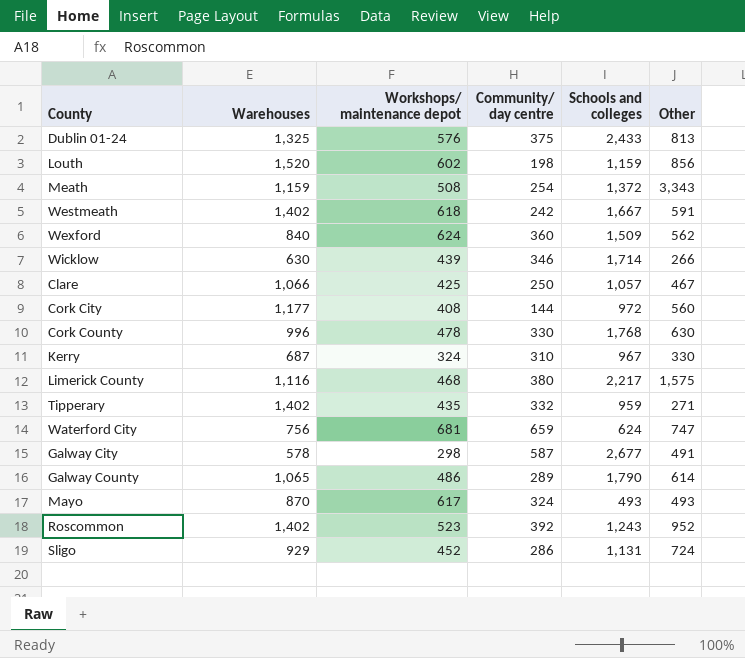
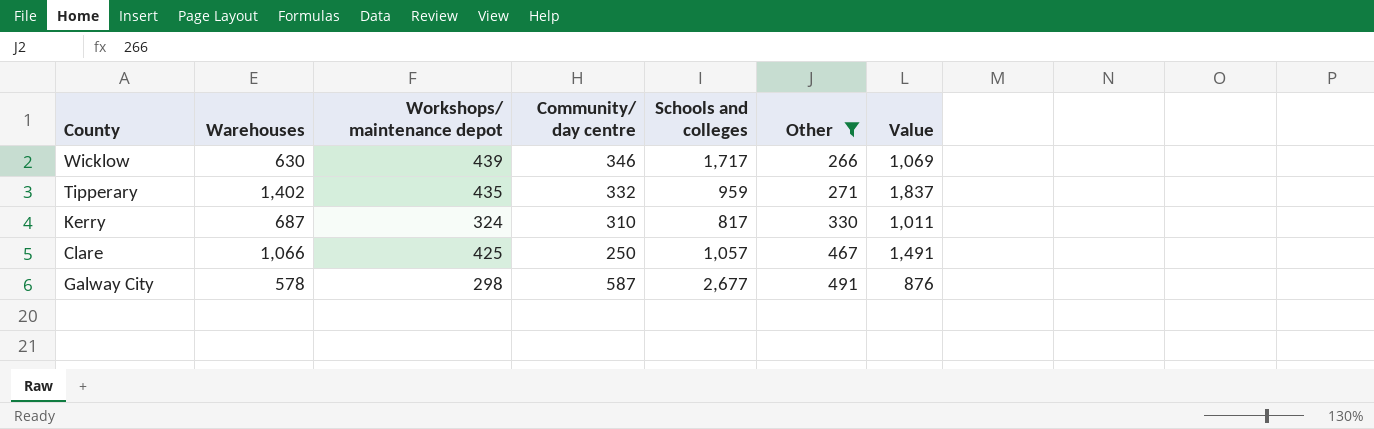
filter: none -> Other <= 491
row order: none -> Other ascending
column Value | formula: none -> [Warehouses] + [Workshops/ maintenance depot]
Wicklow | Schools and colleges: 1,714 -> 1,717
Kerry | Schools and colleges: 967 -> 817

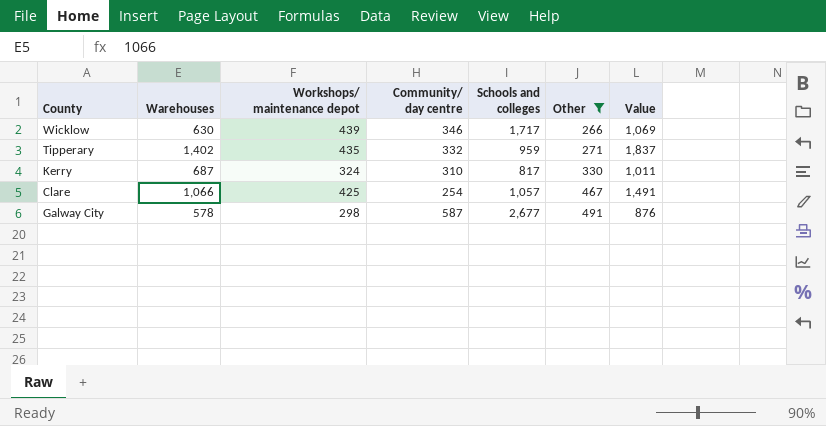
Clare | Community/ day centre: 250 -> 254

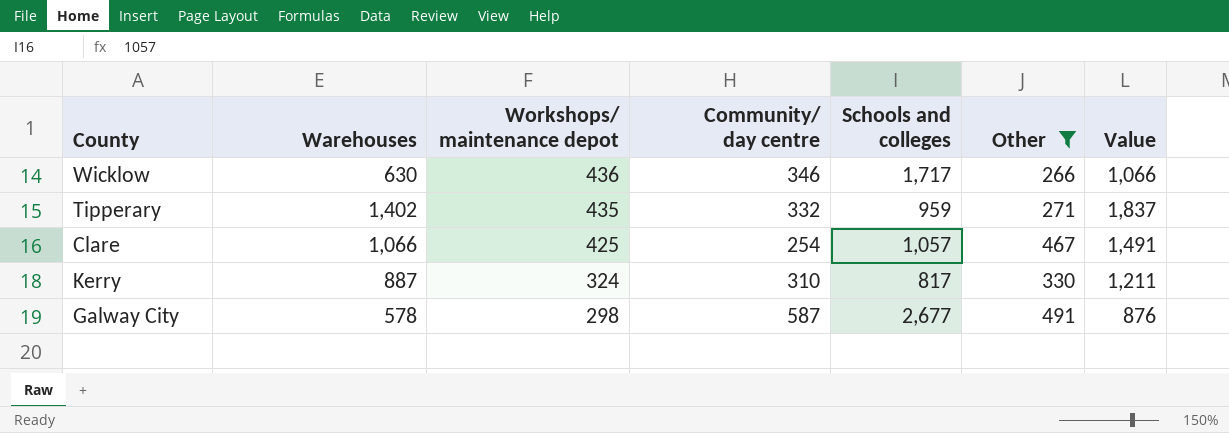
row order: Other ascending -> Workshops/ maintenance depot descending
Wicklow | Workshops/ maintenance depot: 439 -> 436
Wicklow | Value: 1,069 -> 1,066
Kerry | Warehouses: 687 -> 887
Kerry | Value: 1,011 -> 1,211

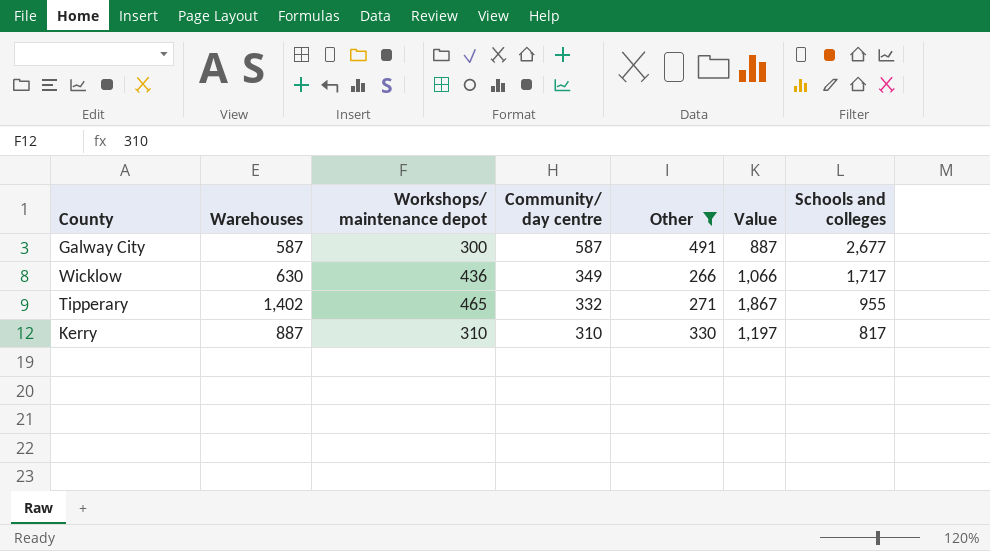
row order: Workshops/ maintenance depot descending -> Community/ day centre descending
column Schools and colleges | position: 5 -> 7
row Clare: 1,066 | 425 | 254 | 1,057 | 467 | 1,491 -> none
Galway City | Warehouses: 578 -> 587
Galway City | Workshops/ maintenance depot: 298 -> 300
Galway City | Value: 876 -> 887
Wicklow | Community/ day centre: 346 -> 349
Tipperary | Workshops/ maintenance depot: 435 -> 465
Tipperary | Value: 1,837 -> 1,867
Tipperary | Schools and colleges: 959 -> 955
Kerry | Workshops/ maintenance depot: 324 -> 310
Kerry | Value: 1,211 -> 1,197

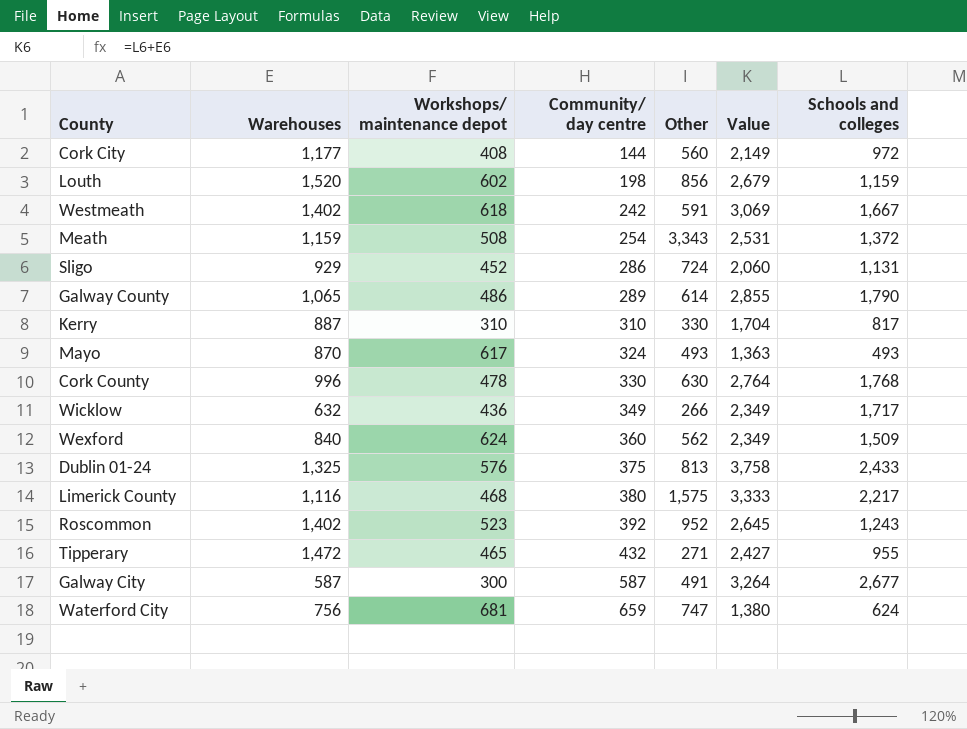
filter: Other <= 491 -> none
row order: Community/ day centre descending -> Community/ day centre ascending
column Value | formula: [Warehouses] + [Workshops/ maintenance depot] -> [Warehouses] + [Schools and colleges]
Wicklow | Warehouses: 630 -> 632
Tipperary | Warehouses: 1,402 -> 1,472
Tipperary | Community/ day centre: 332 -> 432

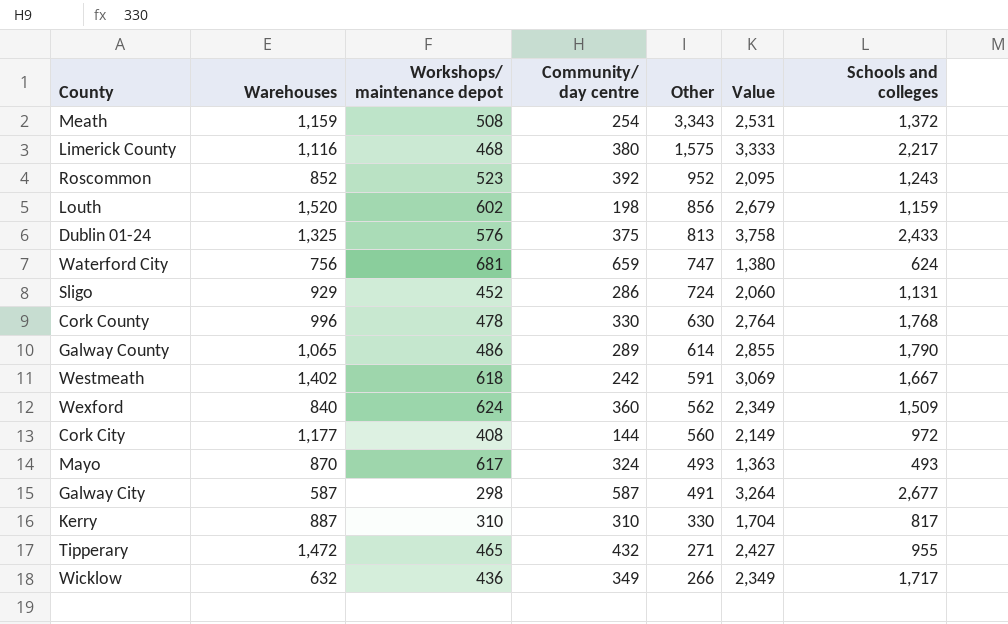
row order: Community/ day centre ascending -> Other descending
Roscommon | Warehouses: 1,402 -> 852
Roscommon | Value: 2,645 -> 2,095
Galway City | Workshops/ maintenance depot: 300 -> 298

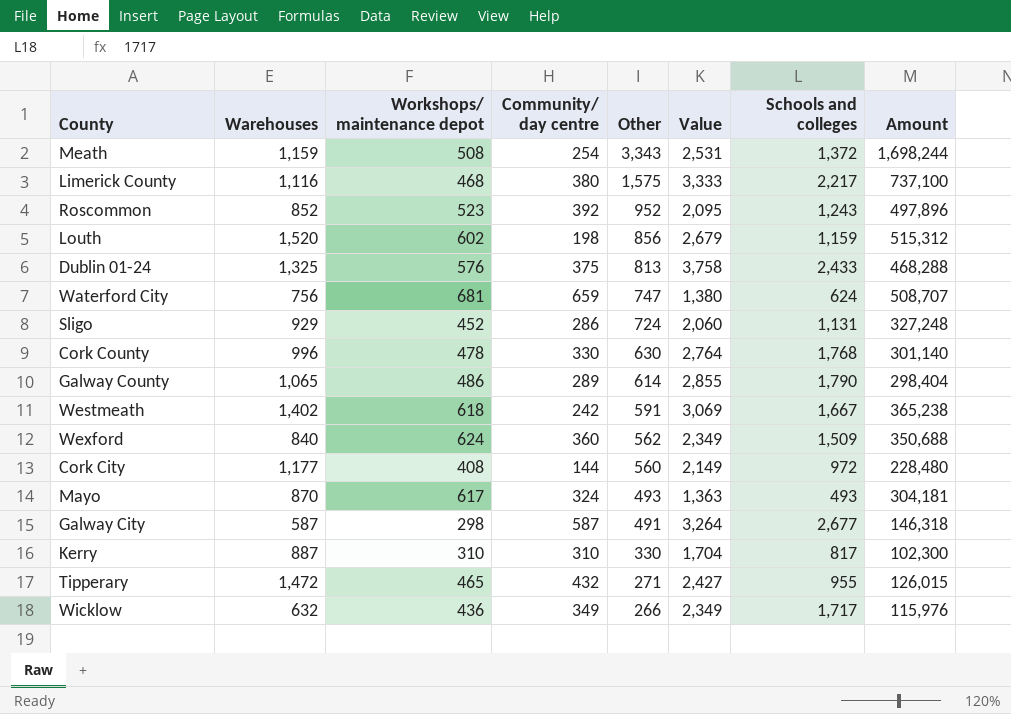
column Amount | formula: none -> [Workshops/ maintenance depot] * [Other]

